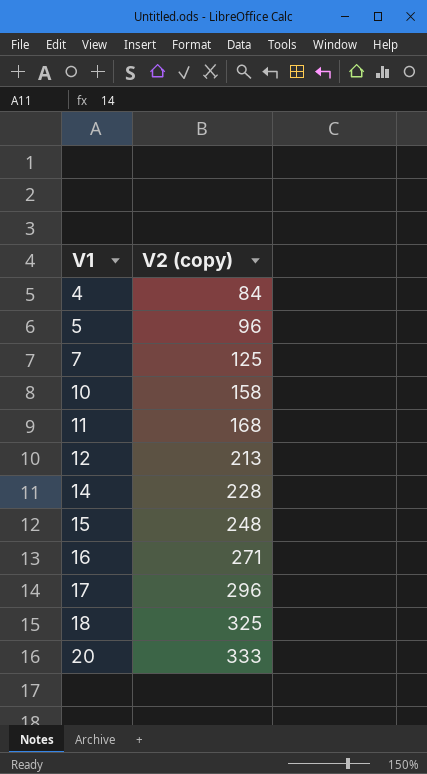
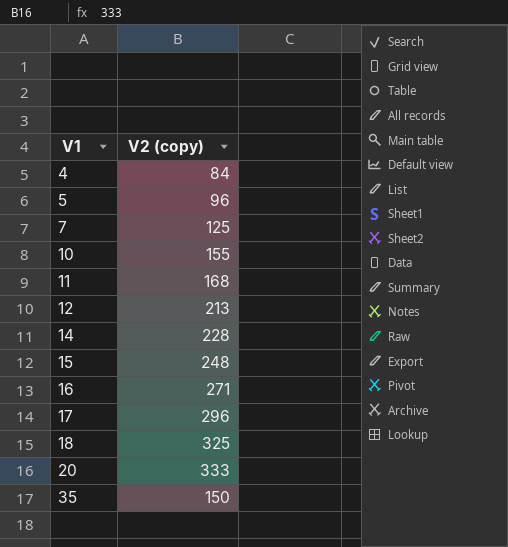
10 | V2 (copy): 158 -> 155
row 35: none -> 150

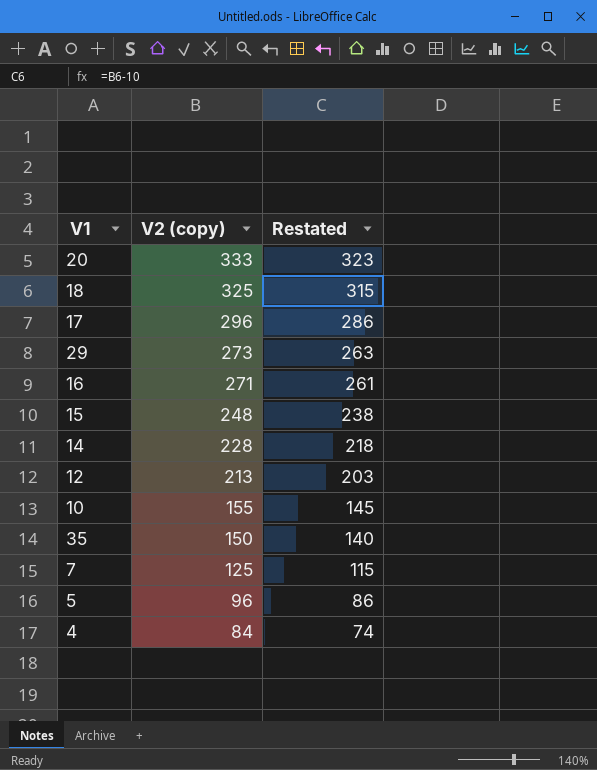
row order: V1 ascending -> V2 (copy) descending
column Restated | formula: none -> [V2 (copy)] - 10
row 11: 168 -> none
row 29: none -> 273 | 263

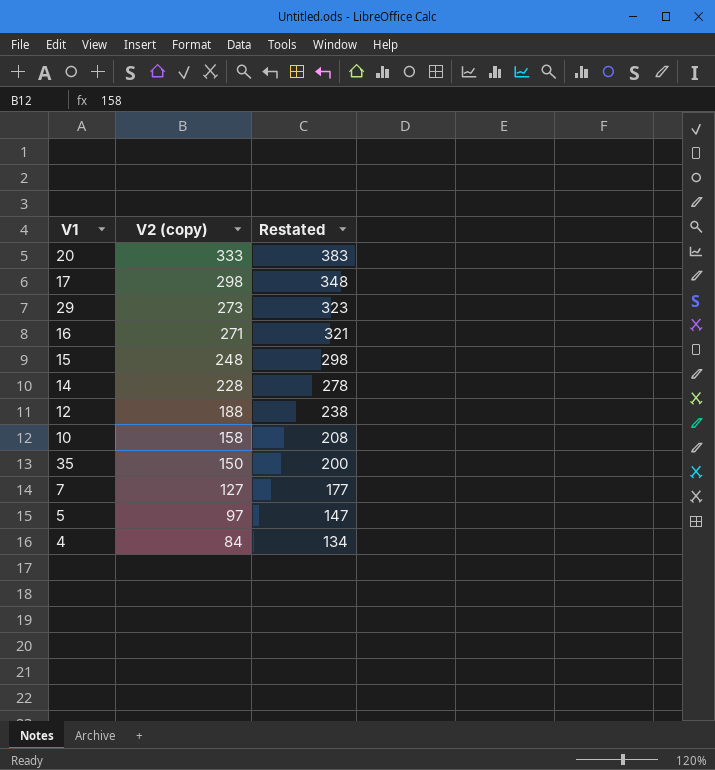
column Restated | formula: [V2 (copy)] - 10 -> [V2 (copy)] + 50
row 18: 325 | 315 -> none
17 | V2 (copy): 296 -> 298
12 | V2 (copy): 213 -> 188
10 | V2 (copy): 155 -> 158
7 | V2 (copy): 125 -> 127
5 | V2 (copy): 96 -> 97

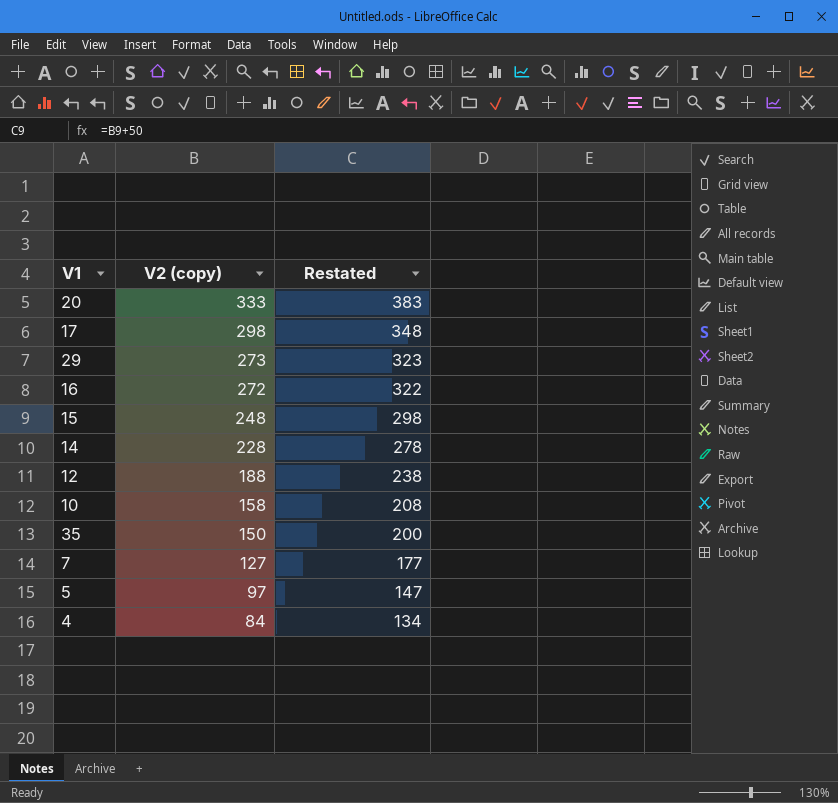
16 | V2 (copy): 271 -> 272
16 | Restated: 321 -> 322

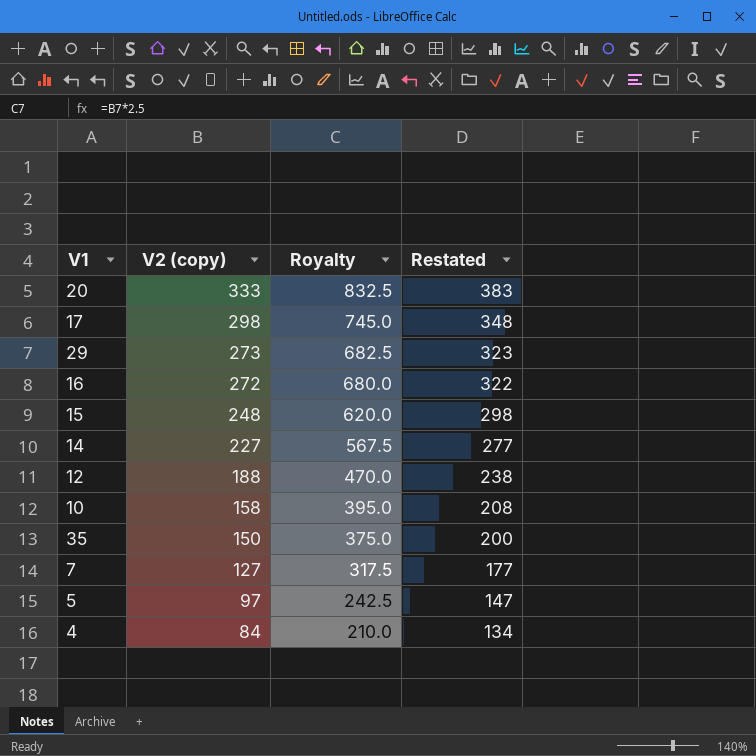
column Royalty | formula: none -> [V2 (copy)] * 2.5
14 | V2 (copy): 228 -> 227
14 | Restated: 278 -> 277

